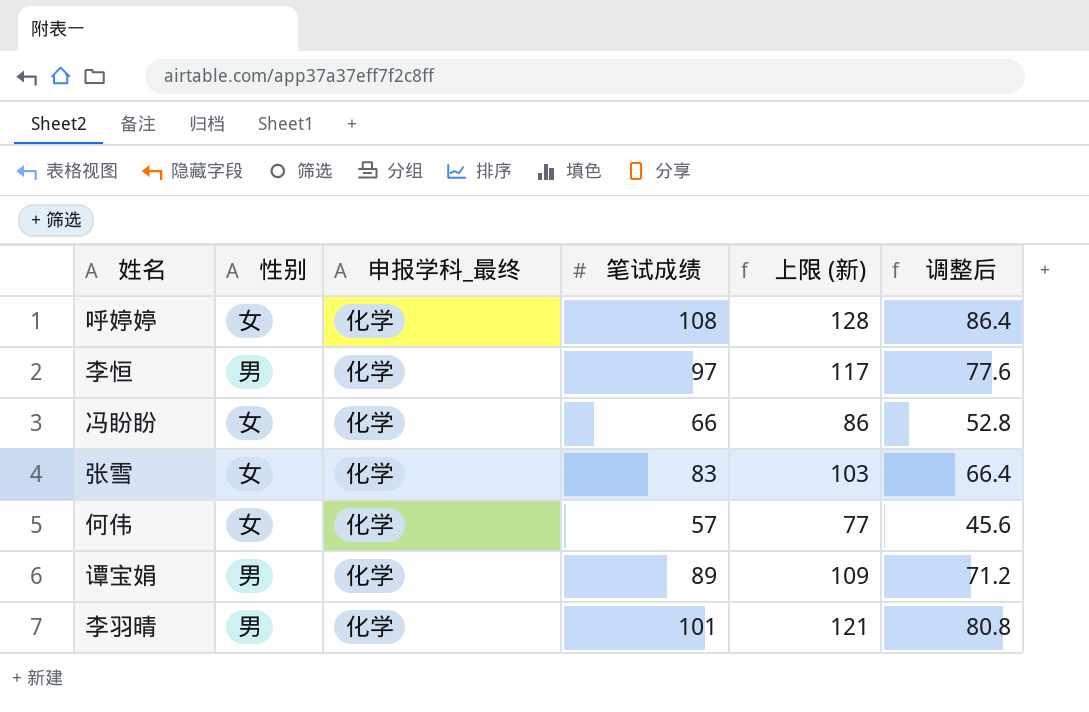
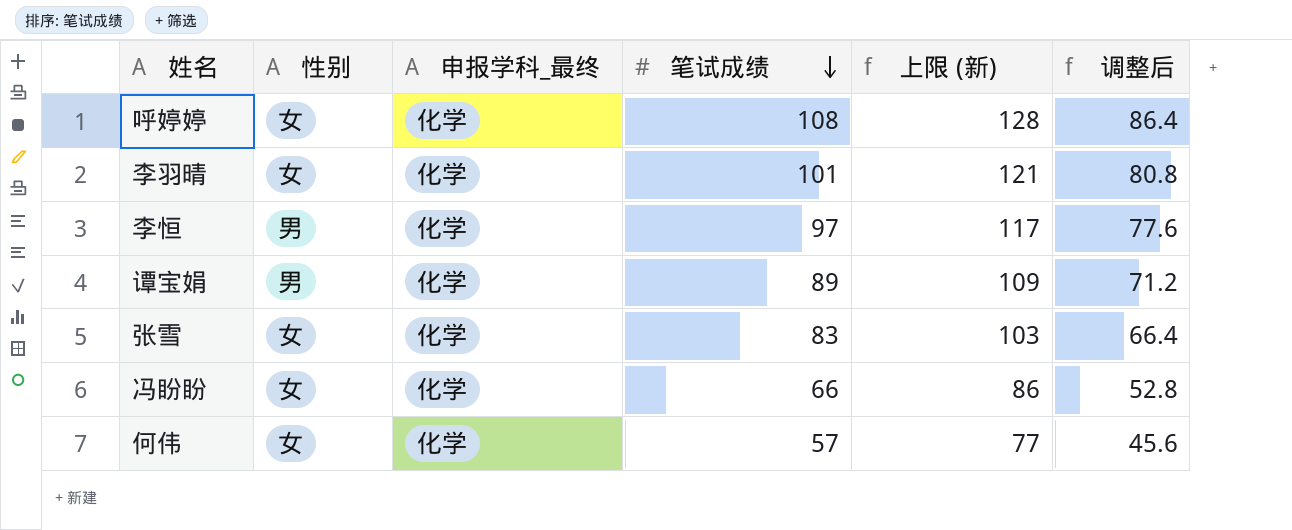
row order: none -> 笔试成绩 descending
李羽晴 | 性别: 男 -> 女

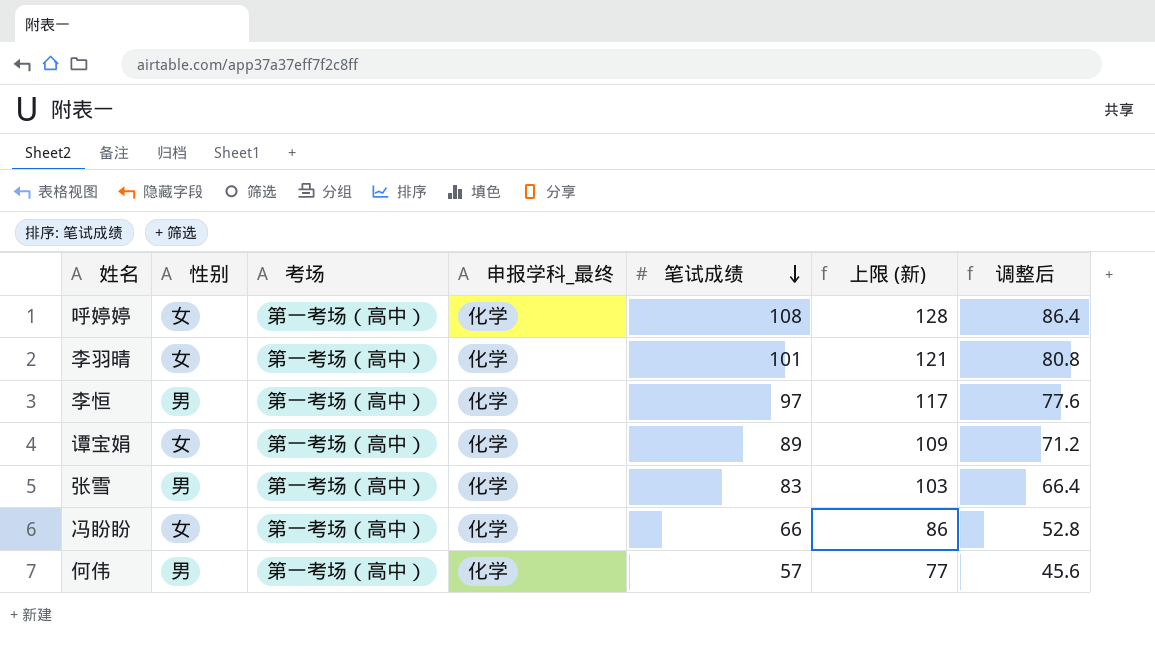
column 考场 | position: none -> 3
谭宝娟 | 性别: 男 -> 女
张雪 | 性别: 女 -> 男
何伟 | 性别: 女 -> 男

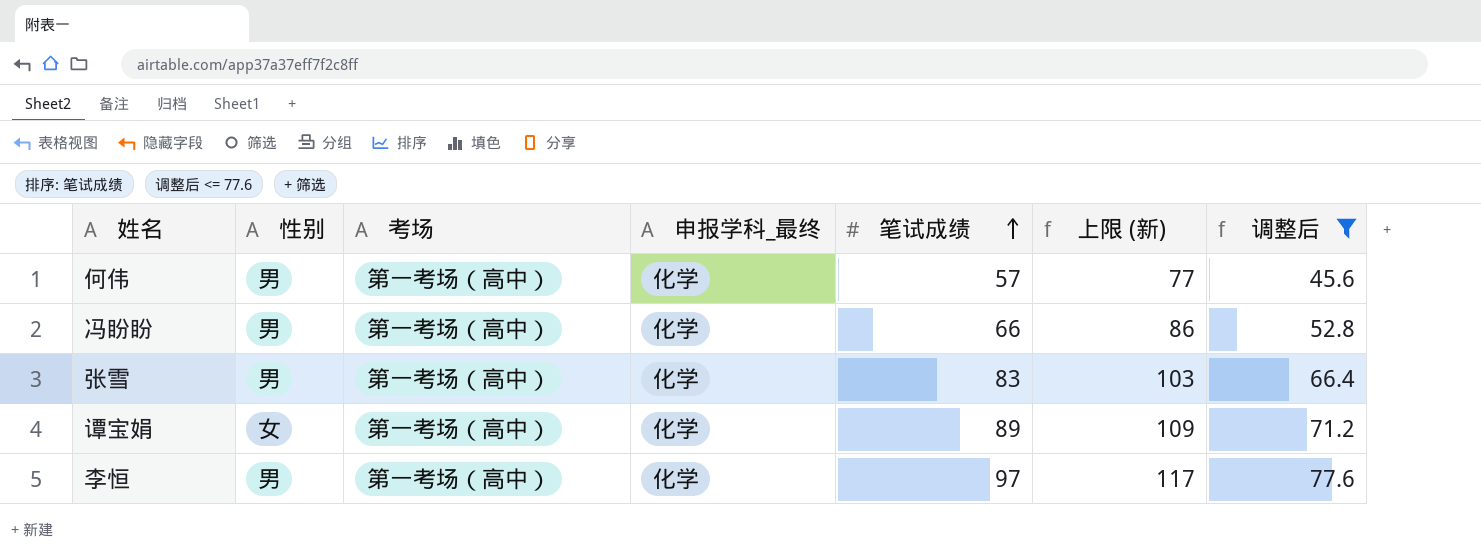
filter: none -> 调整后 <= 77.6
row order: 笔试成绩 descending -> 笔试成绩 ascending
冯盼盼 | 性别: 女 -> 男

